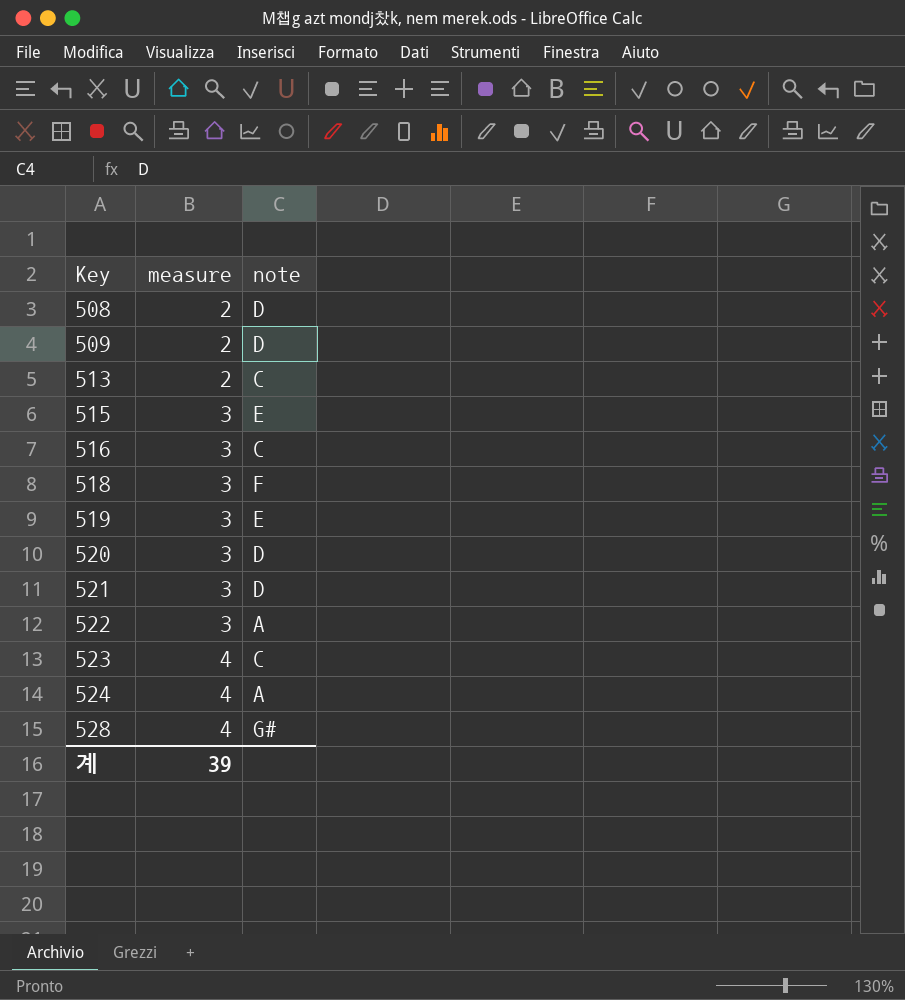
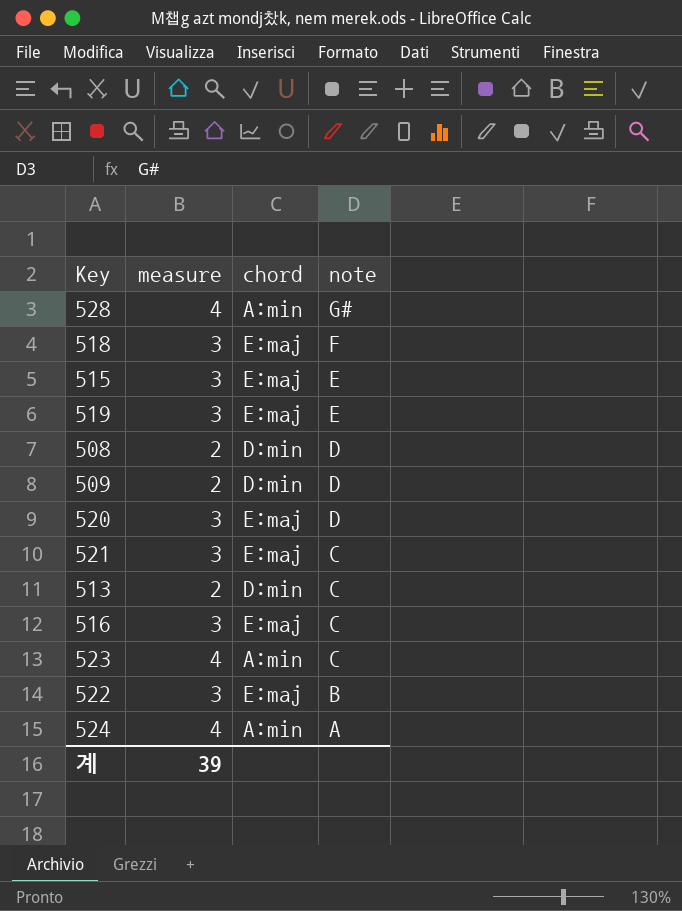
row order: Key ascending -> note descending
column chord | position: none -> 3
521 | note: D -> C
522 | note: A -> B

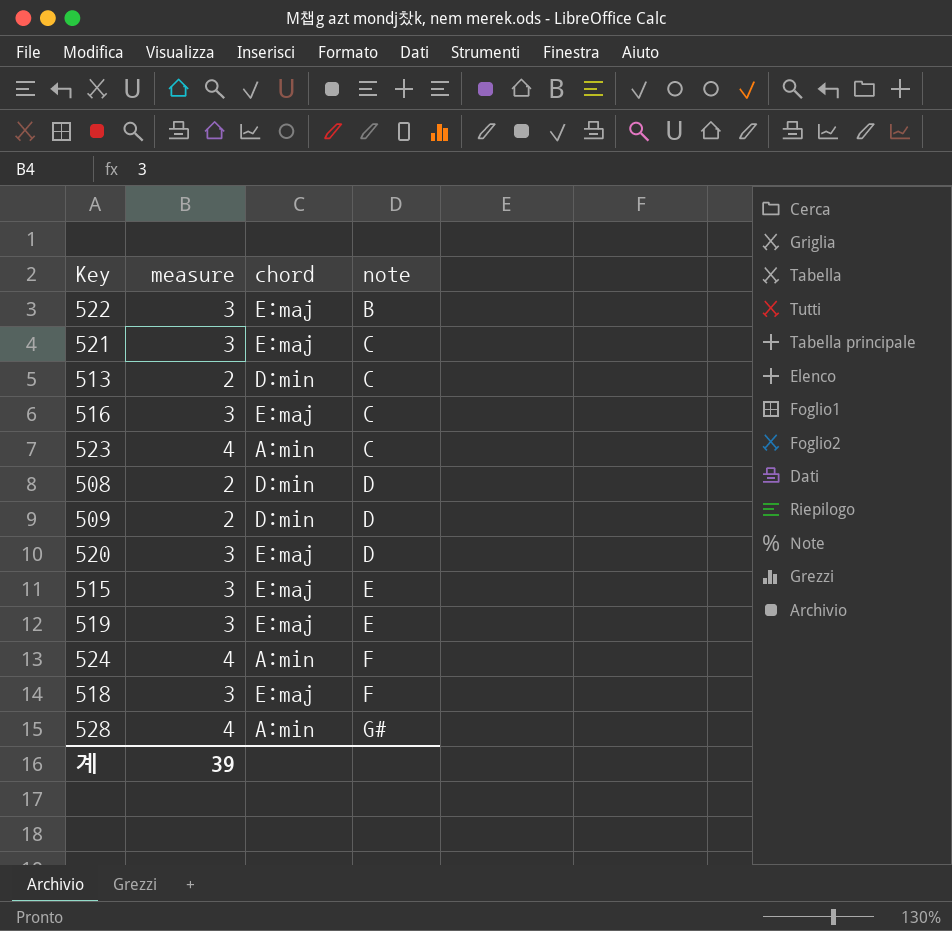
row order: note descending -> note ascending
524 | note: A -> F

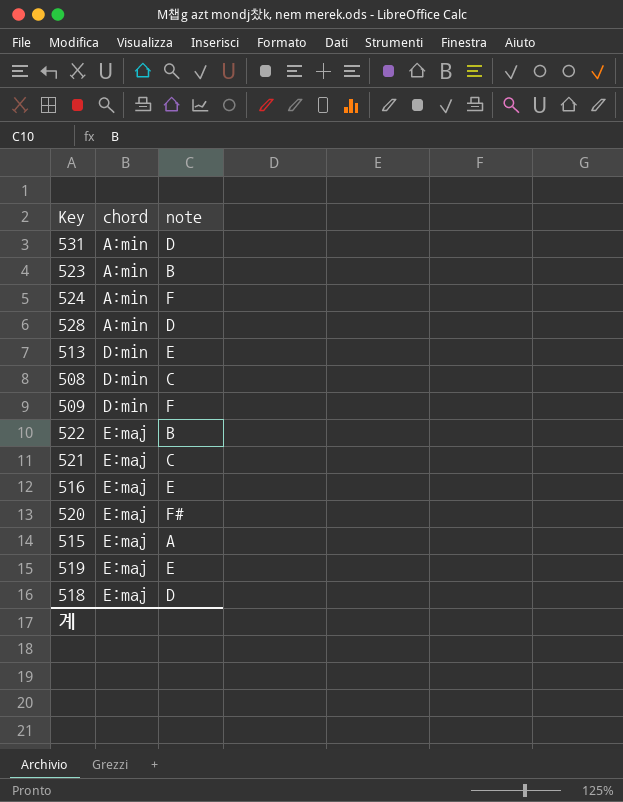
row order: note ascending -> chord ascending
column measure | position: 2 -> none
row 531: none -> A:min | D
523 | note: C -> B
528 | note: G# -> D
513 | note: C -> E
508 | note: D -> C
509 | note: D -> F
516 | note: C -> E
520 | note: D -> F#
515 | note: E -> A
518 | note: F -> D

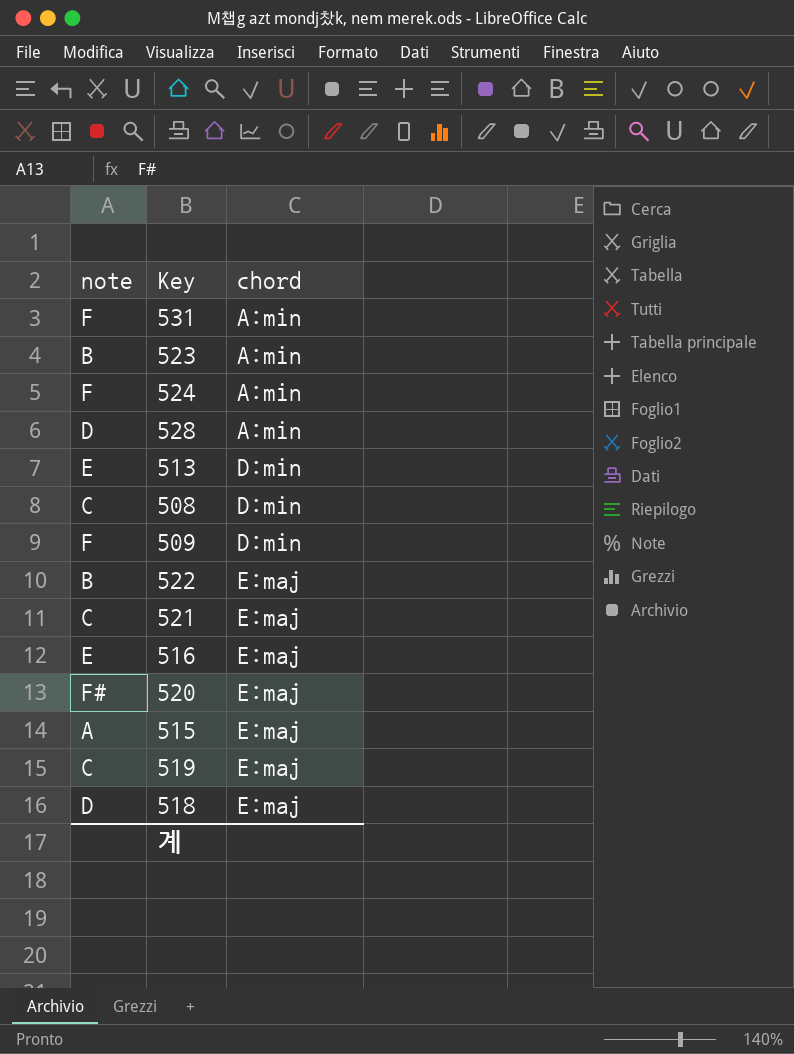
column note | position: 3 -> 1
531 | note: D -> F
519 | note: E -> C

